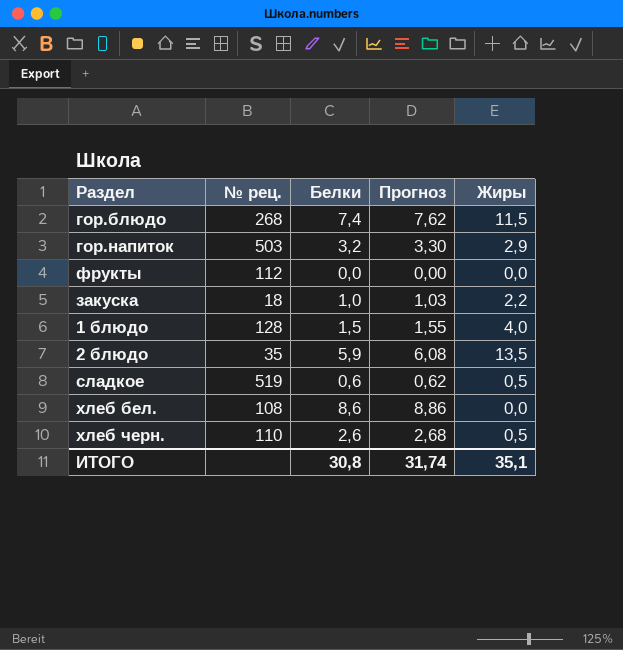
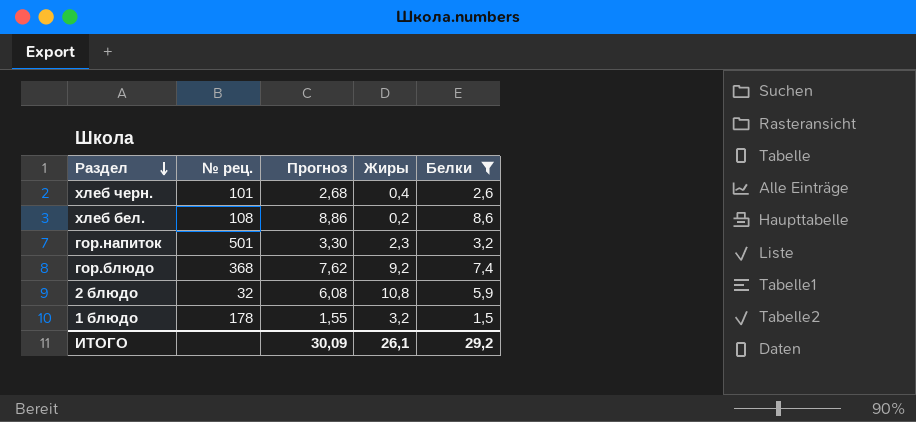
filter: none -> Белки >= 1,5
row order: none -> Раздел descending
column Белки | position: 3 -> 5
хлеб черн. | № рец.: 110 -> 101
хлеб черн. | Жиры: 0,5 -> 0,4
хлеб бел. | Жиры: 0,0 -> 0,2
гор.напиток | № рец.: 503 -> 501
гор.напиток | Жиры: 2,9 -> 2,3
гор.блюдо | № рец.: 268 -> 368
гор.блюдо | Жиры: 11,5 -> 9,2
2 блюдо | № рец.: 35 -> 32
2 блюдо | Жиры: 13,5 -> 10,8
1 блюдо | № рец.: 128 -> 178
1 блюдо | Жиры: 4,0 -> 3,2
ИТОГО | Прогноз: 31,74 -> 30,09
ИТОГО | Жиры: 35,1 -> 26,1
ИТОГО | Белки: 30,8 -> 29,2

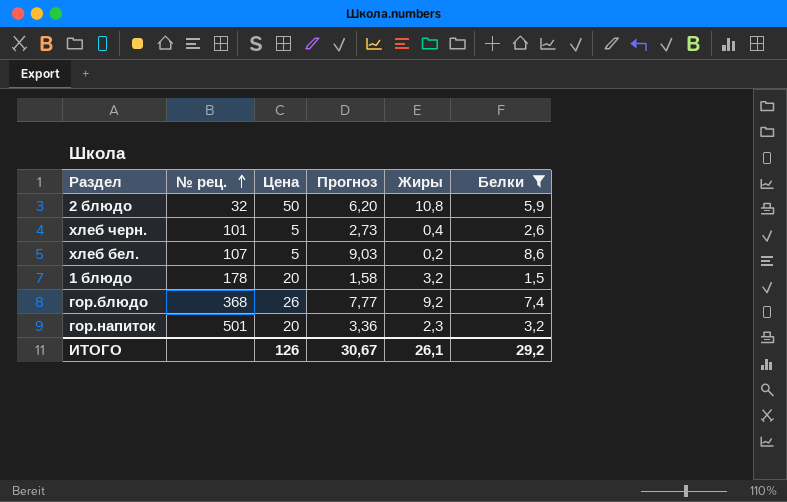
row order: Раздел descending -> № рец. ascending
column Цена | position: none -> 3
column Прогноз | formula: [Белки] * 1,03 -> [Белки] * 1,05
хлеб бел. | № рец.: 108 -> 107
ИТОГО | Прогноз: 30,09 -> 30,67

